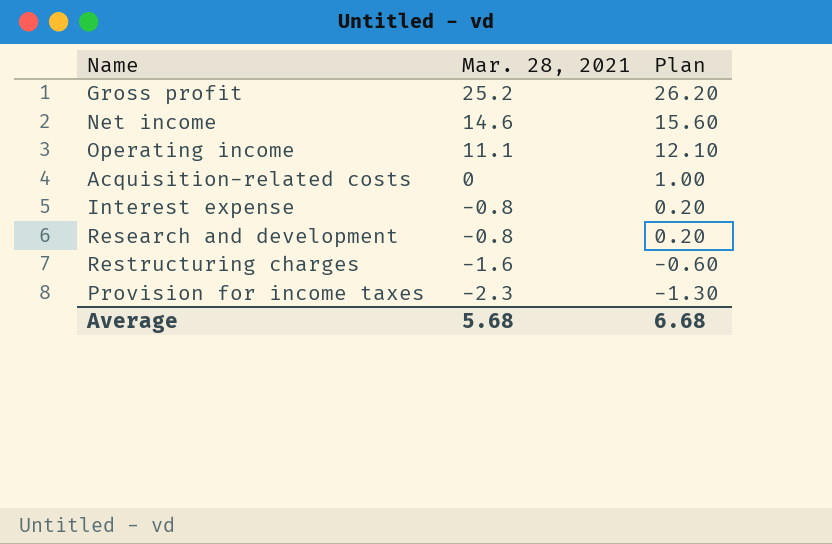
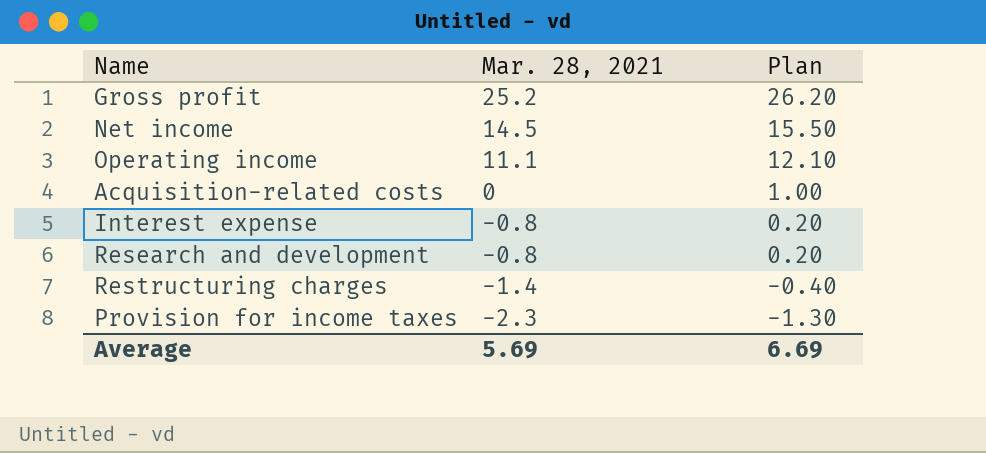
Net income | Mar. 28, 2021: 14.6 -> 14.5
Net income | Plan: 15.60 -> 15.50
Restructuring charges | Mar. 28, 2021: -1.6 -> -1.4
Restructuring charges | Plan: -0.60 -> -0.40
Average | Mar. 28, 2021: 5.68 -> 5.69
Average | Plan: 6.68 -> 6.69

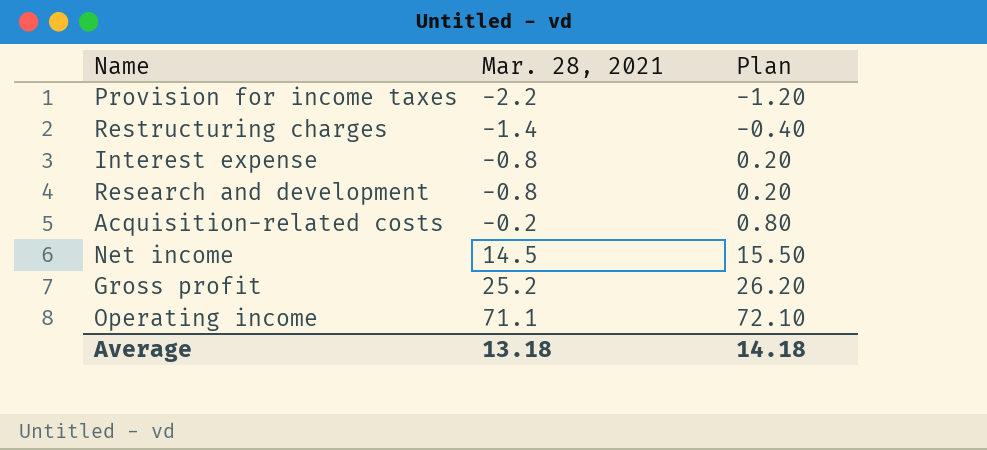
row order: Mar. 28, 2021 descending -> Mar. 28, 2021 ascending
Provision for income taxes | Mar. 28, 2021: -2.3 -> -2.2
Provision for income taxes | Plan: -1.30 -> -1.20
Acquisition-related costs | Mar. 28, 2021: 0 -> -0.2
Acquisition-related costs | Plan: 1.00 -> 0.80
Operating income | Mar. 28, 2021: 11.1 -> 71.1
Operating income | Plan: 12.10 -> 72.10
Average | Mar. 28, 2021: 5.69 -> 13.18
Average | Plan: 6.69 -> 14.18

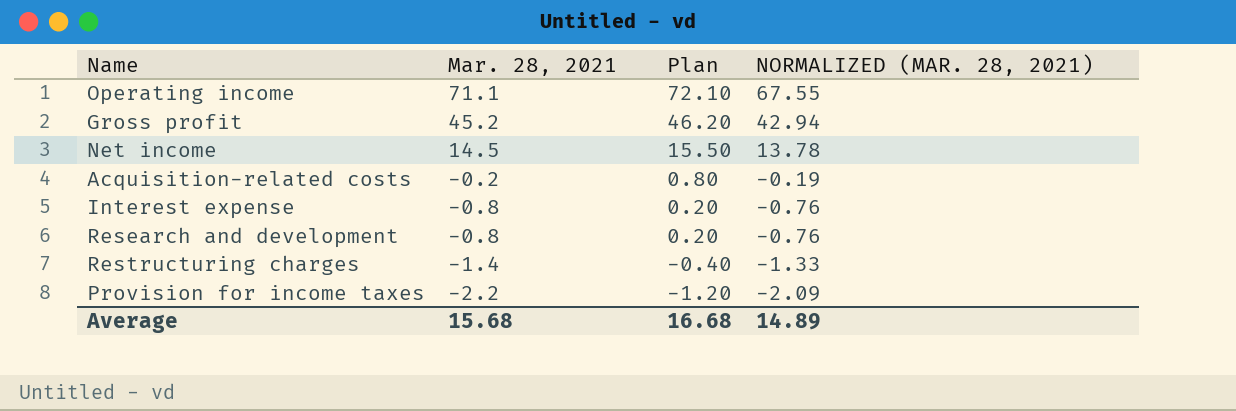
row order: Mar. 28, 2021 ascending -> Mar. 28, 2021 descending
column NORMALIZED (MAR. 28, 2021) | formula: none -> [Mar. 28, 2021] * 0.95
Gross profit | Mar. 28, 2021: 25.2 -> 45.2
Gross profit | Plan: 26.20 -> 46.20
Average | Mar. 28, 2021: 13.18 -> 15.68
Average | Plan: 14.18 -> 16.68

